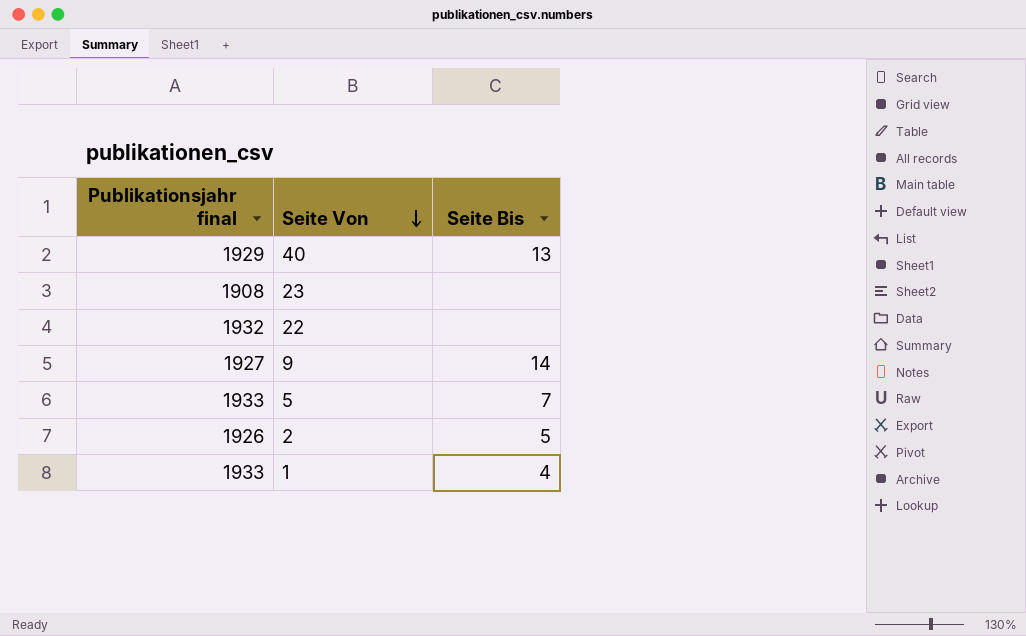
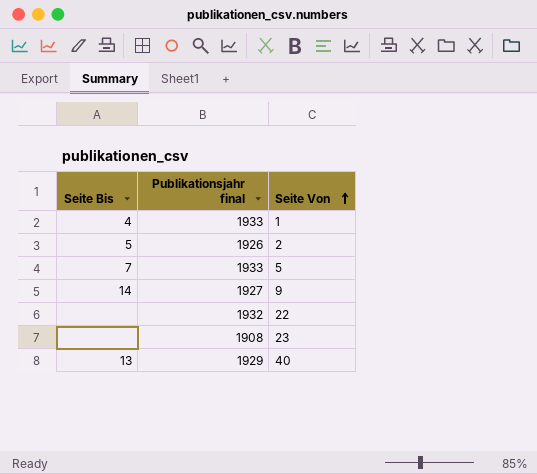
row order: Seite Von descending -> Seite Von ascending
column Seite Bis | position: 3 -> 1

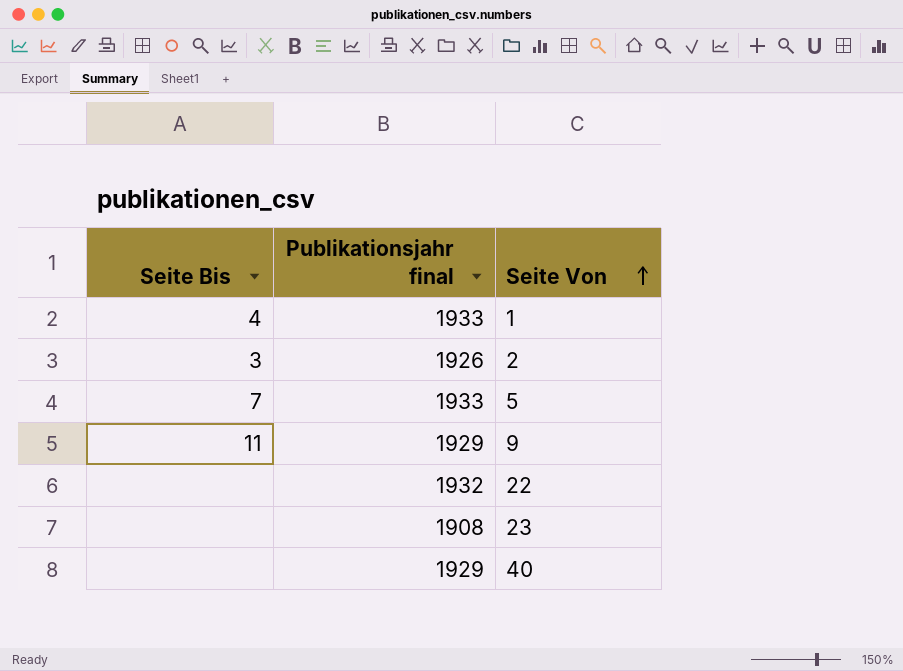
2 | Seite Bis: 5 -> 3
9 | Seite Bis: 14 -> 11
9 | Publikationsjahr final: 1927 -> 1929
40 | Seite Bis: 13 -> none

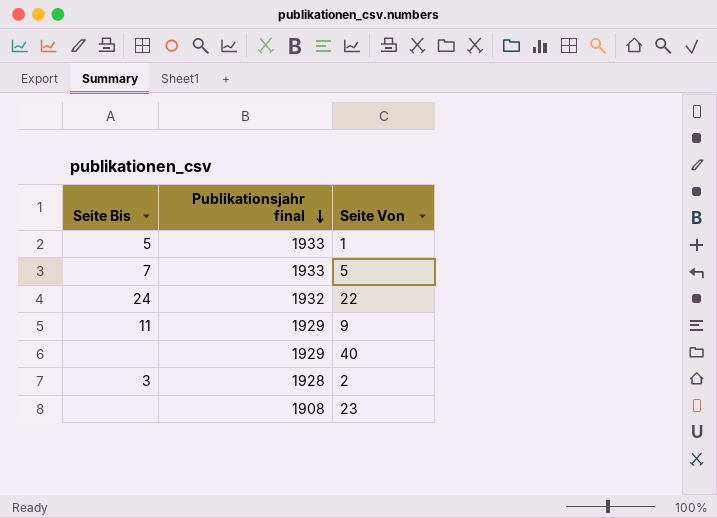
row order: Seite Von ascending -> Publikationsjahr final descending
1 | Seite Bis: 4 -> 5
22 | Seite Bis: none -> 24
2 | Publikationsjahr final: 1926 -> 1928

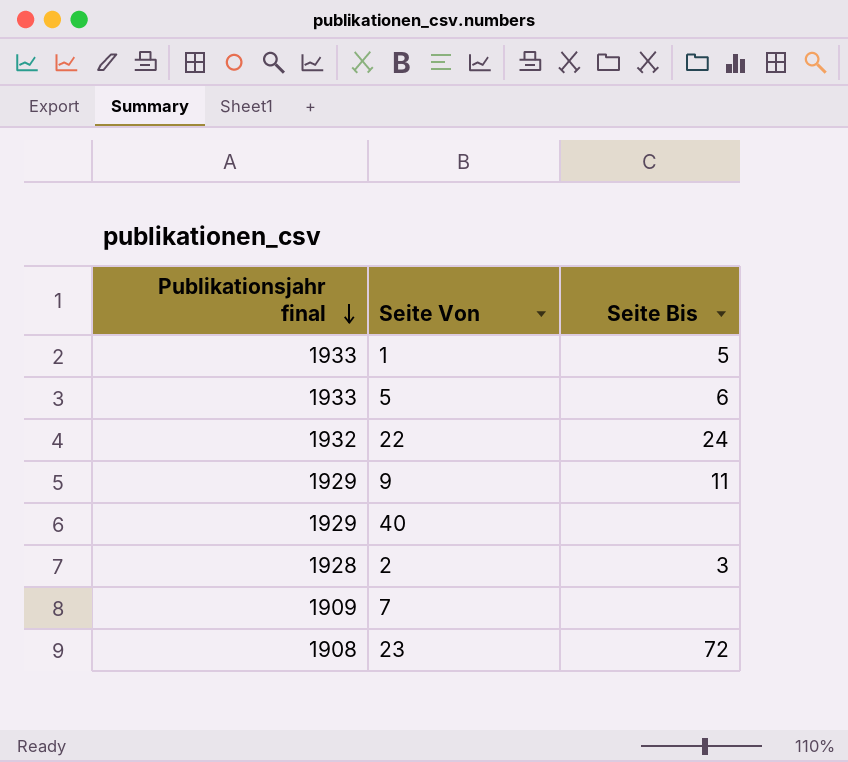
column Seite Bis | position: 1 -> 3
5 | Seite Bis: 7 -> 6
row 7: none -> 1909 | none
23 | Seite Bis: none -> 72

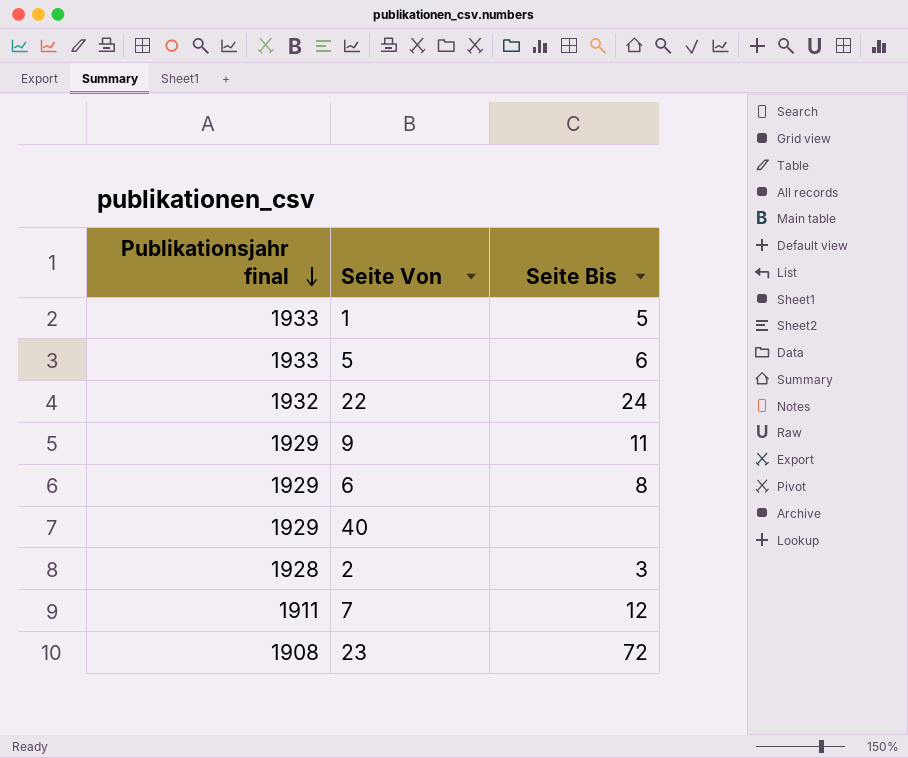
row 6: none -> 1929 | 8
7 | Publikationsjahr final: 1909 -> 1911
7 | Seite Bis: none -> 12

